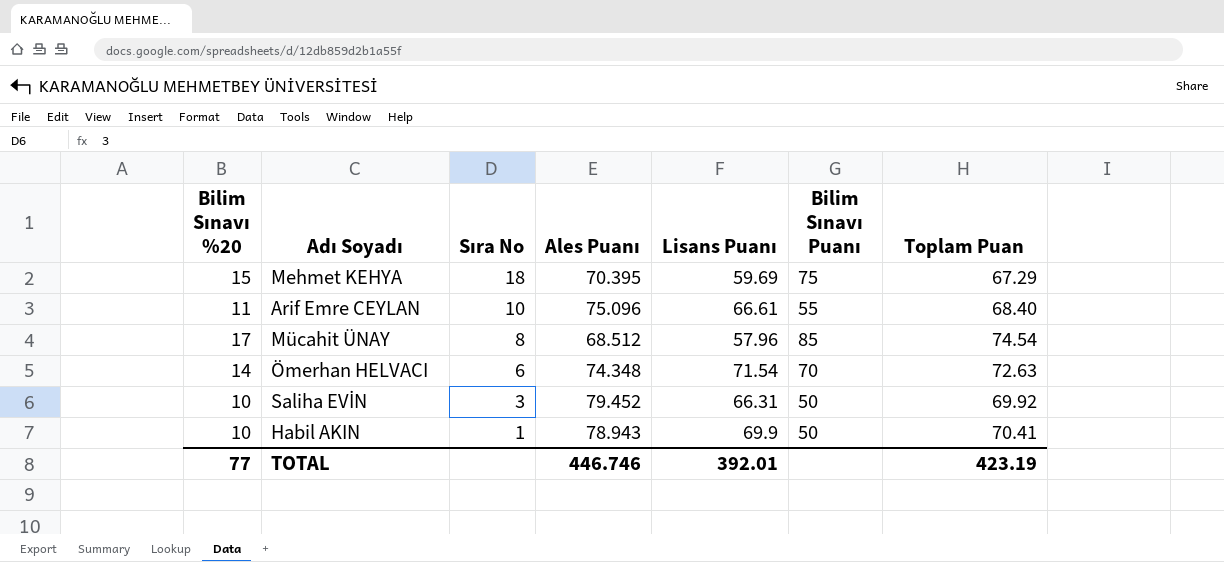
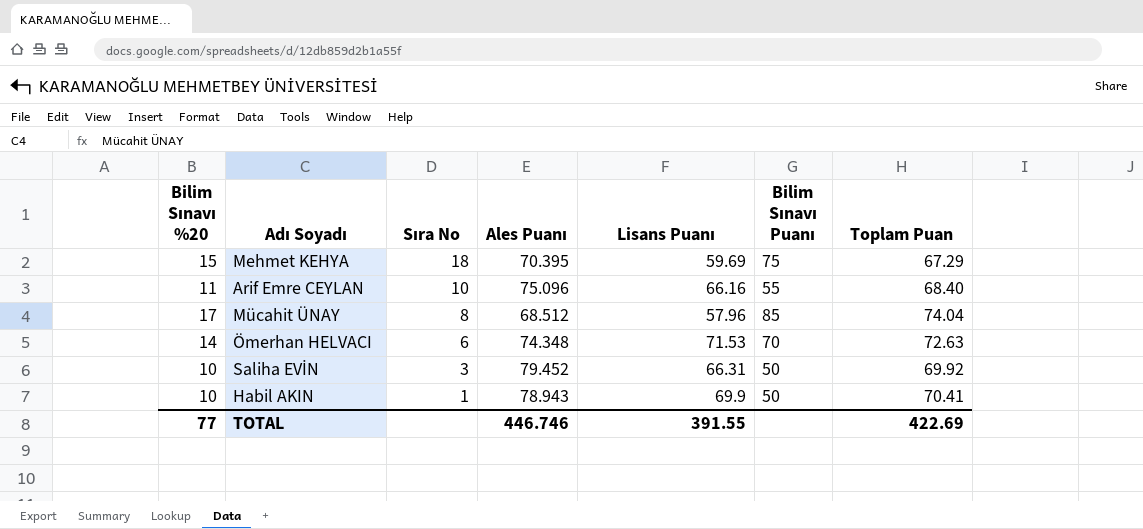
Arif Emre CEYLAN | Lisans Puanı: 66.61 -> 66.16
Mücahit ÜNAY | Toplam Puan: 74.54 -> 74.04
Ömerhan HELVACI | Lisans Puanı: 71.54 -> 71.53
TOTAL | Lisans Puanı: 392.01 -> 391.55
TOTAL | Toplam Puan: 423.19 -> 422.69

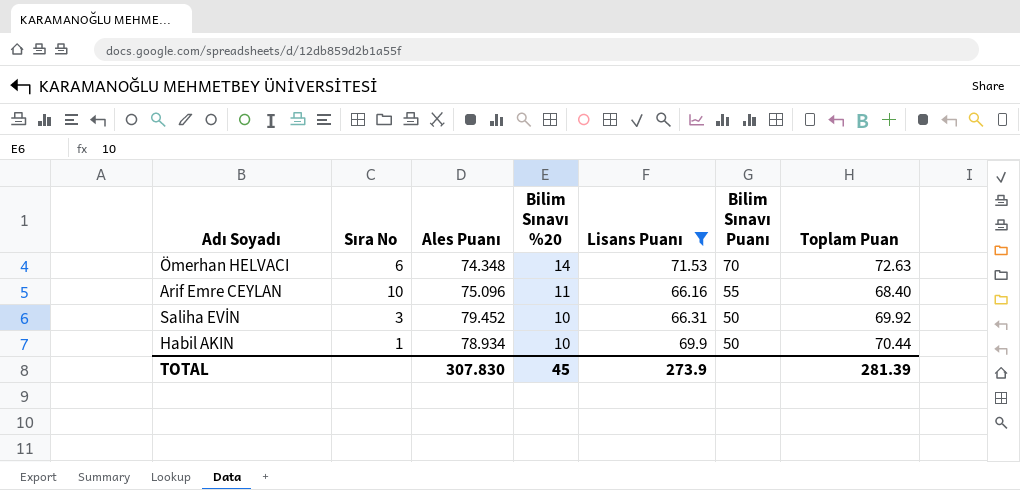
filter: none -> Lisans Puanı >= 66.16
row order: Sıra No descending -> Bilim Sınavı %20 descending
column Bilim Sınavı %20 | position: 1 -> 4
Habil AKIN | Ales Puanı: 78.943 -> 78.934
Habil AKIN | Toplam Puan: 70.41 -> 70.44
TOTAL | Ales Puanı: 446.746 -> 307.830
TOTAL | Bilim Sınavı %20: 77 -> 45
TOTAL | Lisans Puanı: 391.55 -> 273.9
TOTAL | Toplam Puan: 422.69 -> 281.39

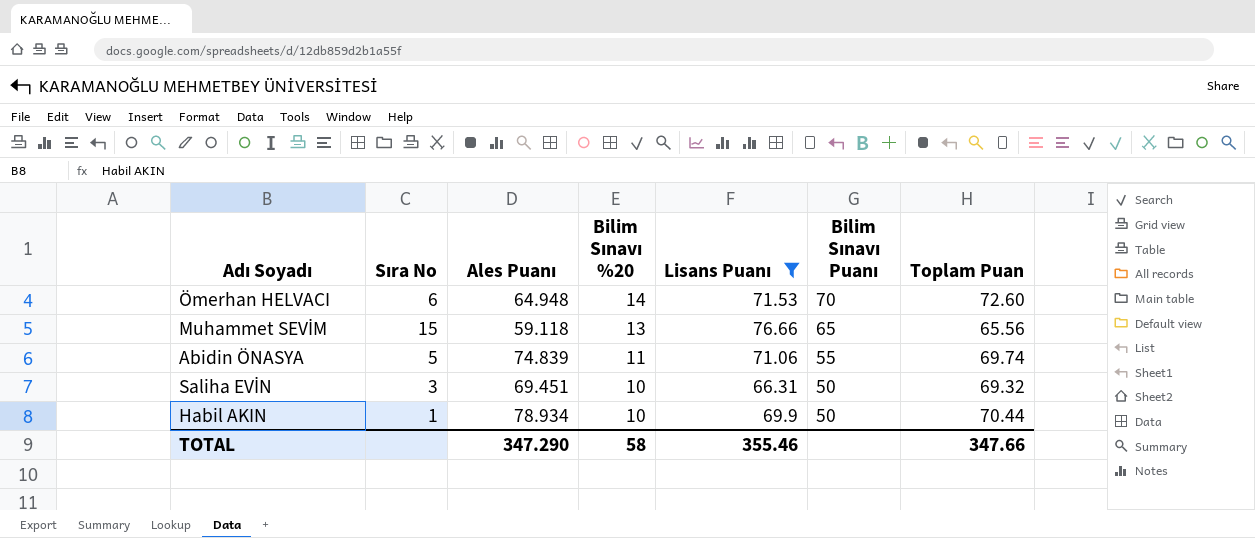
row Arif Emre CEYLAN: 10 | 75.096 | 11 | 66.16 | 55 | 68.40 -> none
Ömerhan HELVACI | Ales Puanı: 74.348 -> 64.948
Ömerhan HELVACI | Toplam Puan: 72.63 -> 72.60
row Muhammet SEVİM: none -> 15 | 59.118 | 13 | 76.66 | 65 | 65.56
row Abidin ÖNASYA: none -> 5 | 74.839 | 11 | 71.06 | 55 | 69.74
Saliha EVİN | Ales Puanı: 79.452 -> 69.451
Saliha EVİN | Toplam Puan: 69.92 -> 69.32
TOTAL | Ales Puanı: 307.830 -> 347.290
TOTAL | Bilim Sınavı %20: 45 -> 58
TOTAL | Lisans Puanı: 273.9 -> 355.46
TOTAL | Toplam Puan: 281.39 -> 347.66

